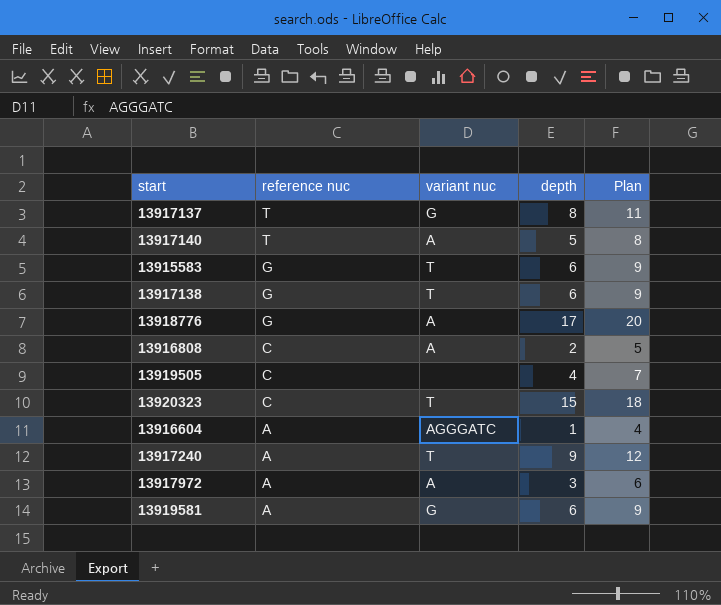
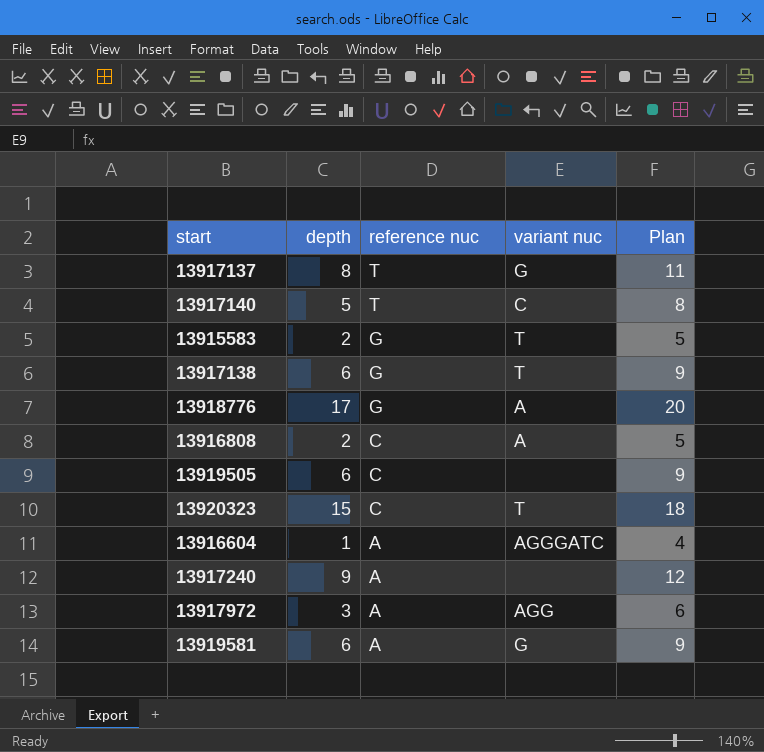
column depth | position: 4 -> 2
13917140 | variant nuc: A -> C
13915583 | depth: 6 -> 2
13915583 | Plan: 9 -> 5
13919505 | depth: 4 -> 6
13919505 | Plan: 7 -> 9
13917240 | variant nuc: T -> none
13917972 | variant nuc: A -> AGG

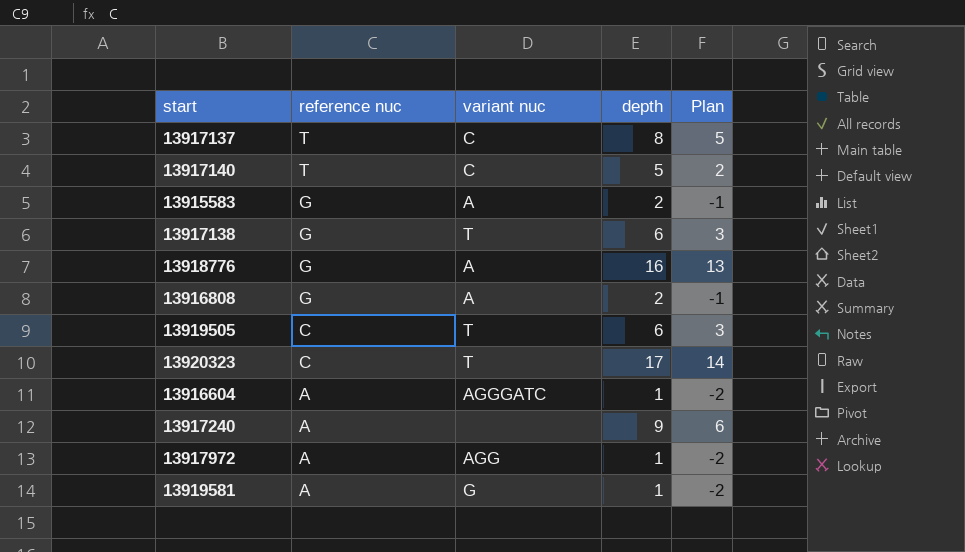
column depth | position: 2 -> 4
column Plan | formula: [depth] + 3 -> [depth] - 3
13917137 | variant nuc: G -> C
13915583 | variant nuc: T -> A
13918776 | depth: 17 -> 16
13916808 | reference nuc: C -> G
13919505 | variant nuc: none -> T
13920323 | depth: 15 -> 17
13917972 | depth: 3 -> 1
13919581 | depth: 6 -> 1

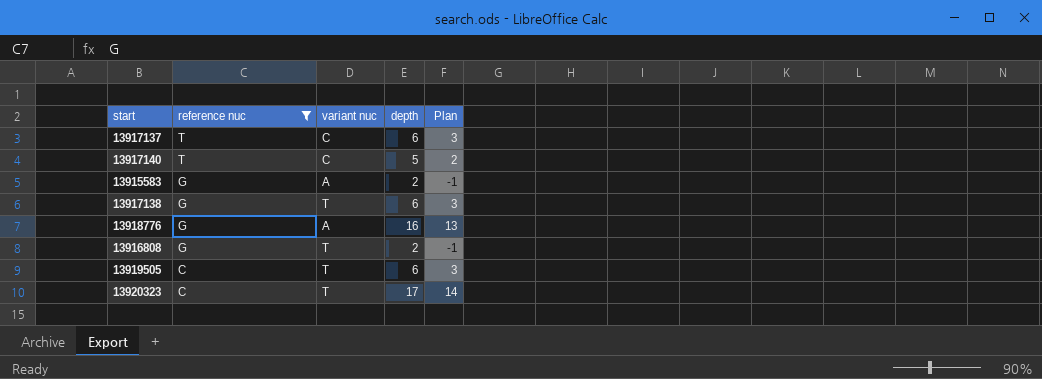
filter: none -> reference nuc != A
13917137 | depth: 8 -> 6
13917137 | Plan: 5 -> 3
13916808 | variant nuc: A -> T

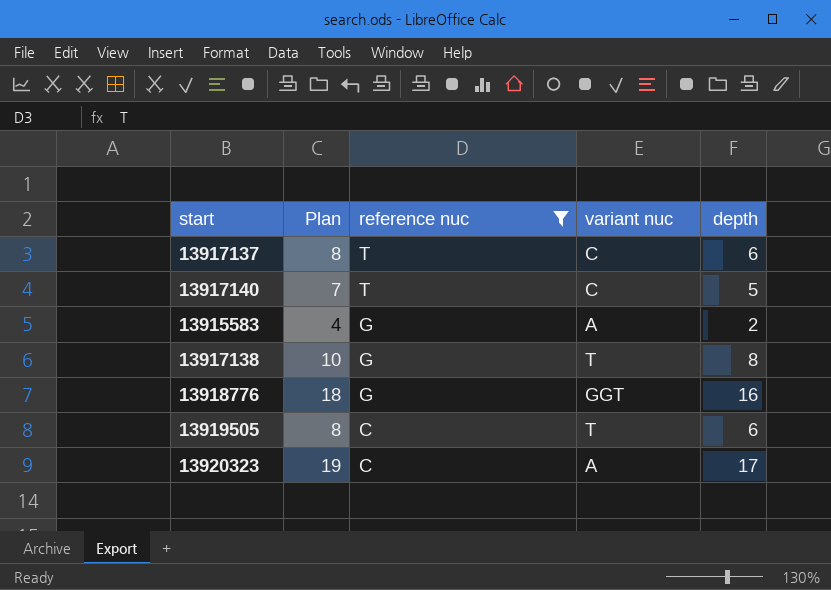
column Plan | formula: [depth] - 3 -> [depth] + 2
column Plan | position: 5 -> 2
row 13916808: G | T | 2 | -1 -> none
13917138 | depth: 6 -> 8
13918776 | variant nuc: A -> GGT
13920323 | variant nuc: T -> A

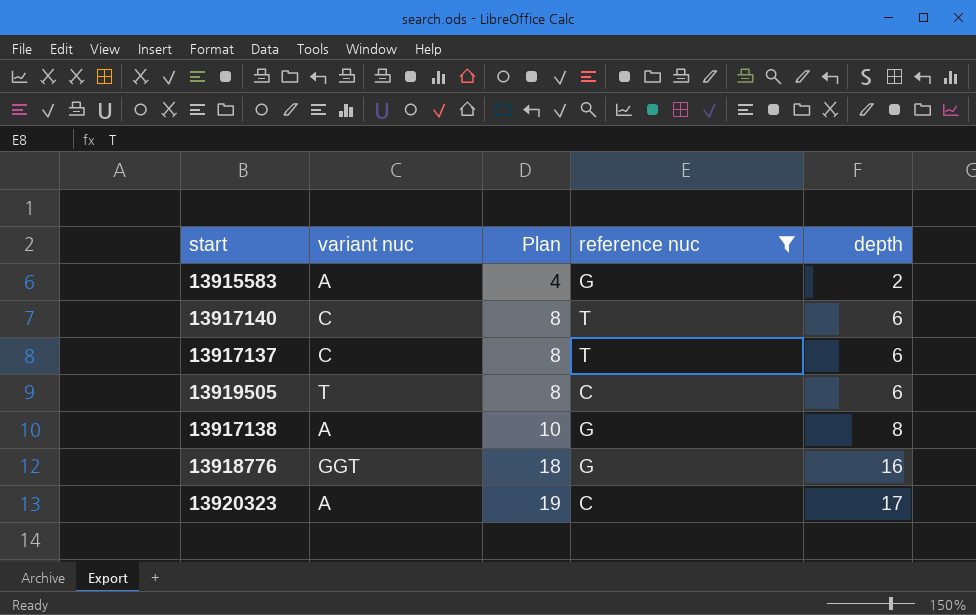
row order: reference nuc descending -> Plan ascending
column variant nuc | position: 4 -> 2
13917140 | Plan: 7 -> 8
13917140 | depth: 5 -> 6
13917138 | variant nuc: T -> A

